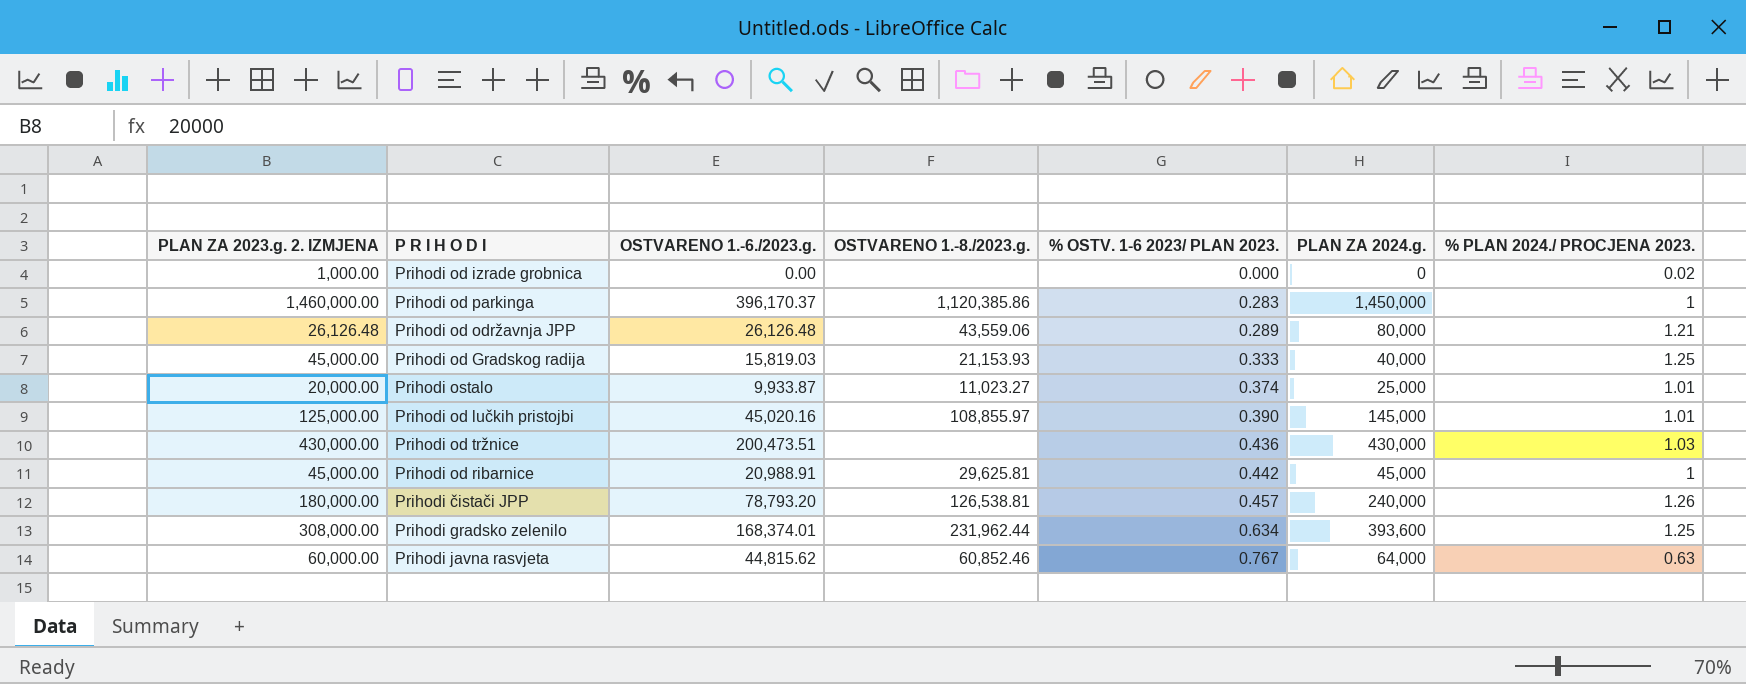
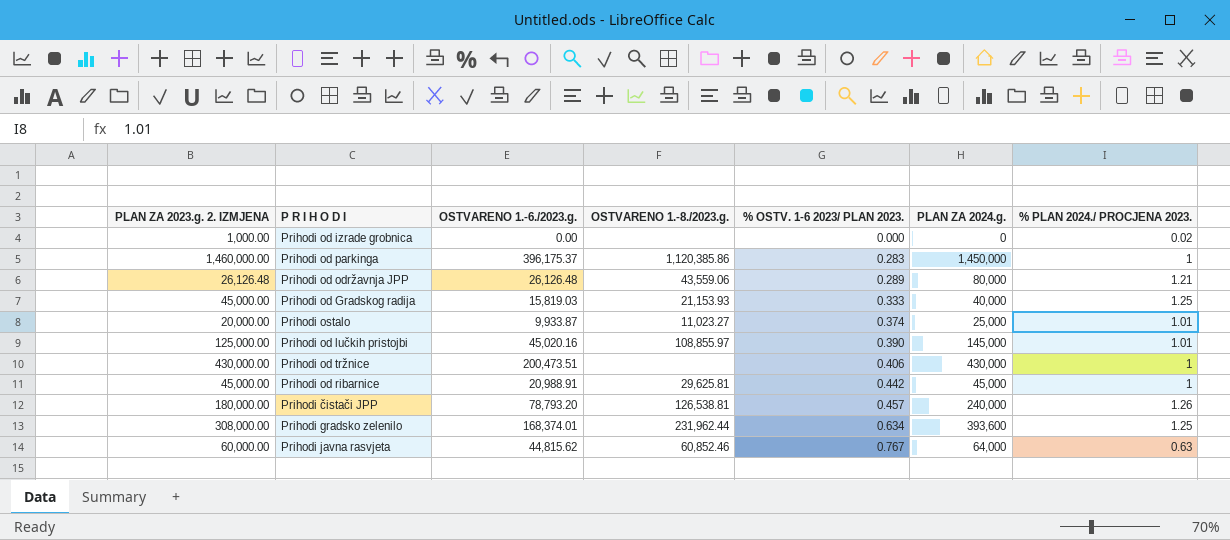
Prihodi od parkinga | OSTVARENO 1.-6./2023.g.: 396,170.37 -> 396,175.37
Prihodi od tržnice | % OSTV. 1-6 2023/ PLAN 2023.: 0.436 -> 0.406
Prihodi od tržnice | % PLAN 2024./ PROCJENA 2023.: 1.03 -> 1

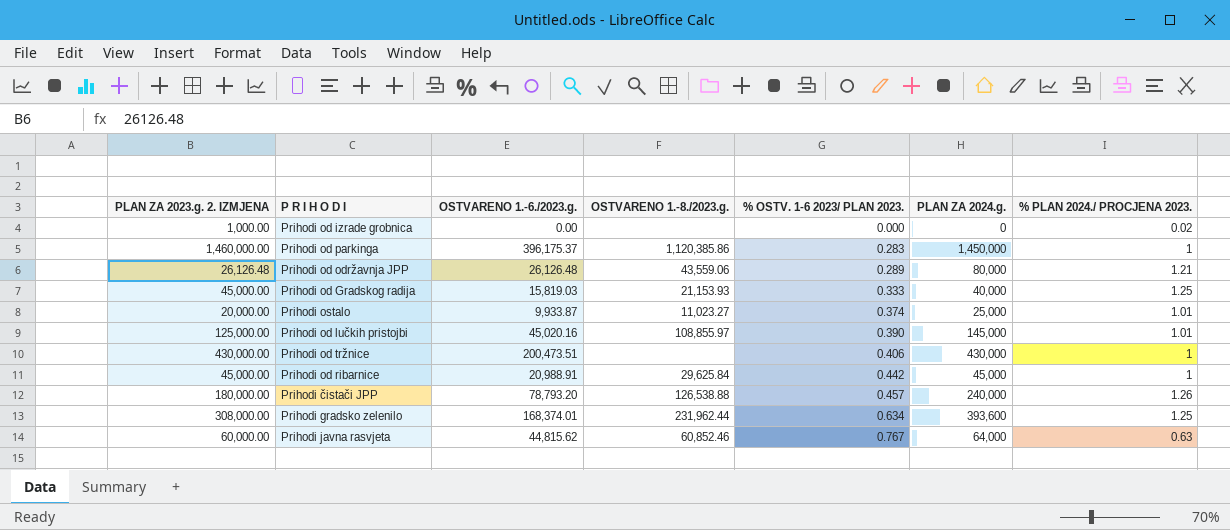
Prihodi od ribarnice | OSTVARENO 1.-8./2023.g.: 29,625.81 -> 29,625.84
Prihodi čistači JPP | OSTVARENO 1.-8./2023.g.: 126,538.81 -> 126,538.88

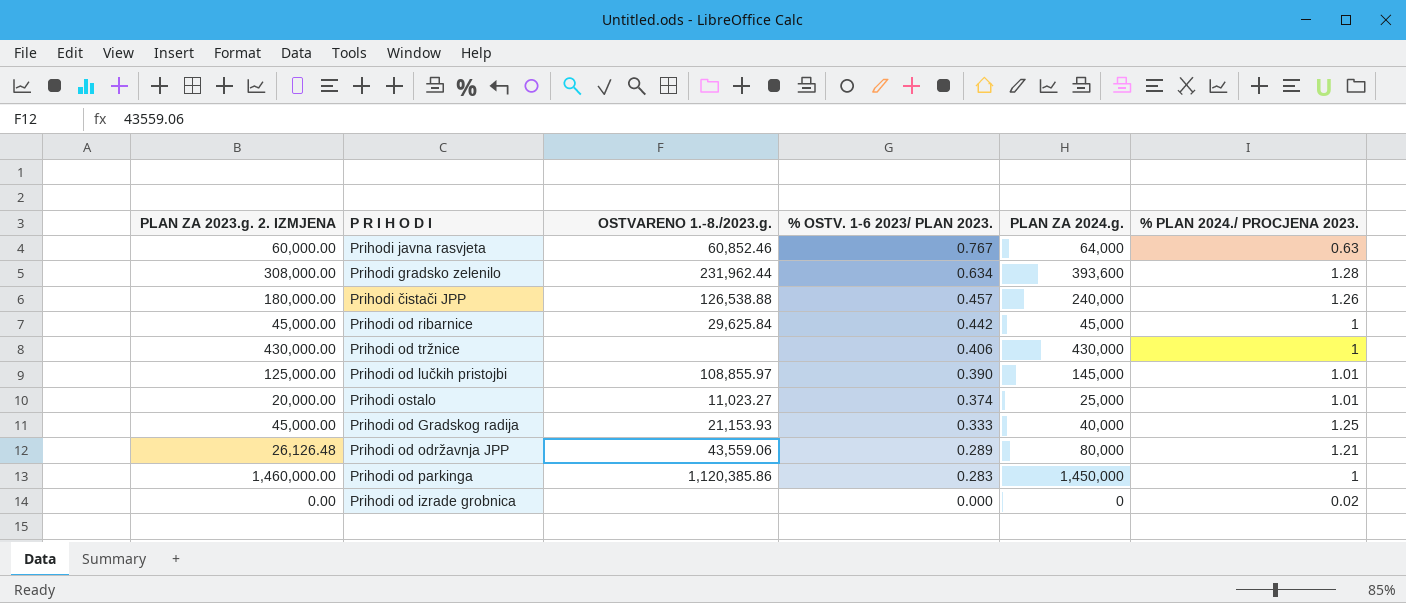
row order: % OSTV. 1-6 2023/ PLAN 2023. ascending -> % OSTV. 1-6 2023/ PLAN 2023. descending
column OSTVARENO 1.-6./2023.g. | position: 3 -> none
Prihodi gradsko zelenilo | % PLAN 2024./ PROCJENA 2023.: 1.25 -> 1.28
Prihodi od izrade grobnica | PLAN ZA 2023.g. 2. IZMJENA: 1,000.00 -> 0.00

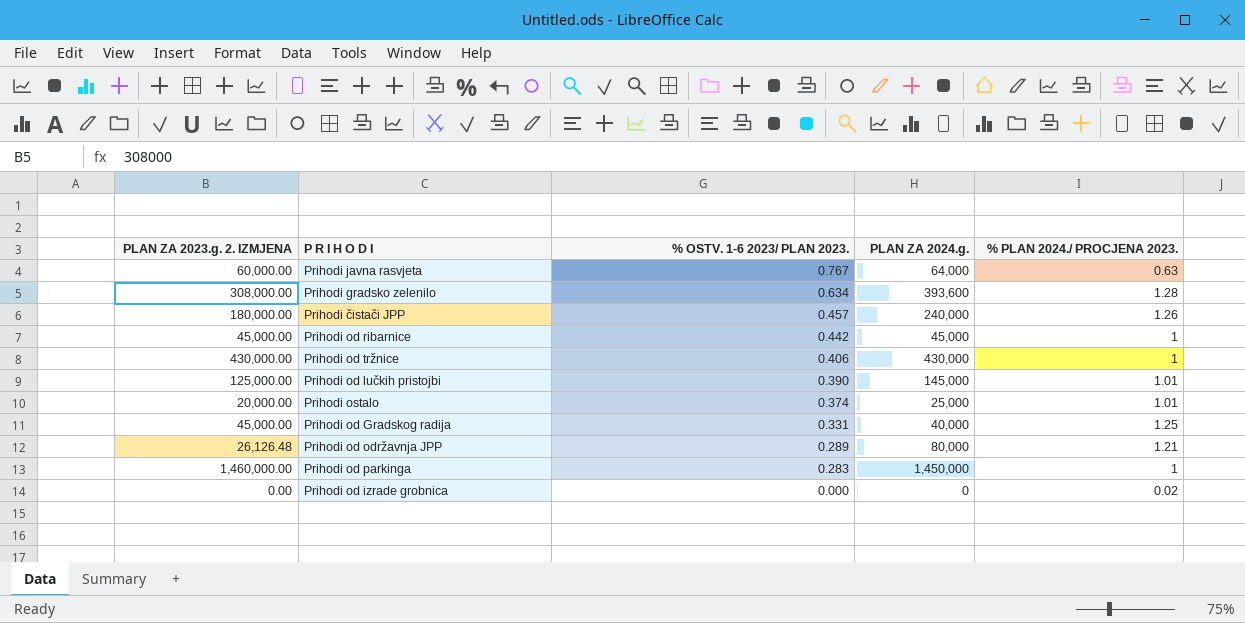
column OSTVARENO 1.-8./2023.g. | position: 3 -> none
Prihodi od Gradskog radija | % OSTV. 1-6 2023/ PLAN 2023.: 0.333 -> 0.331

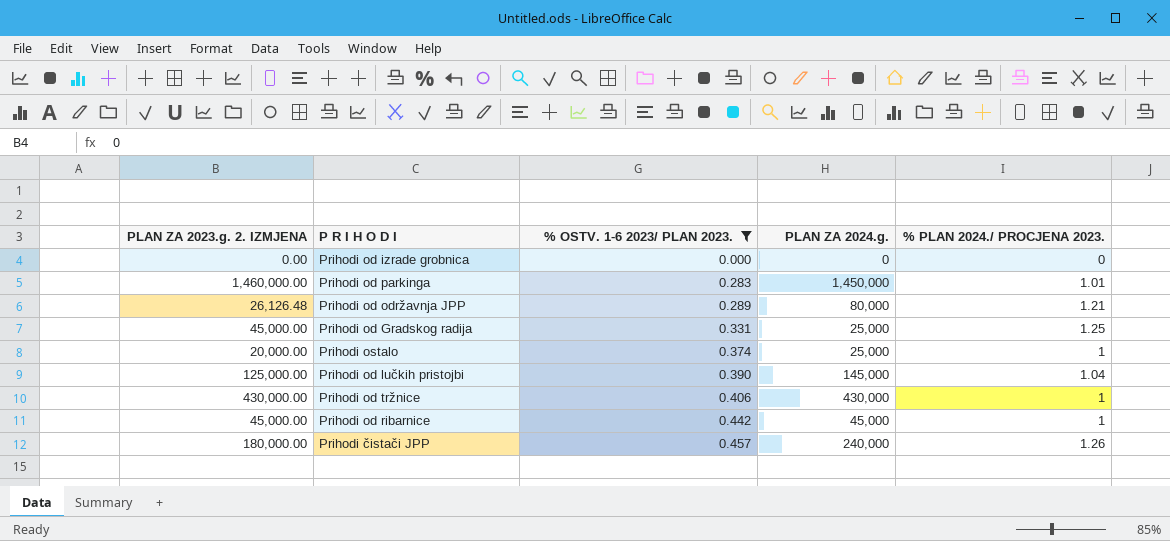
filter: none -> % OSTV. 1-6 2023/ PLAN 2023. <= 0.457
row order: % OSTV. 1-6 2023/ PLAN 2023. descending -> % OSTV. 1-6 2023/ PLAN 2023. ascending
Prihodi od izrade grobnica | % PLAN 2024./ PROCJENA 2023.: 0.02 -> 0
Prihodi od parkinga | % PLAN 2024./ PROCJENA 2023.: 1 -> 1.01
Prihodi od Gradskog radija | PLAN ZA 2024.g.: 40,000 -> 25,000
Prihodi ostalo | % PLAN 2024./ PROCJENA 2023.: 1.01 -> 1
Prihodi od lučkih pristojbi | % PLAN 2024./ PROCJENA 2023.: 1.01 -> 1.04

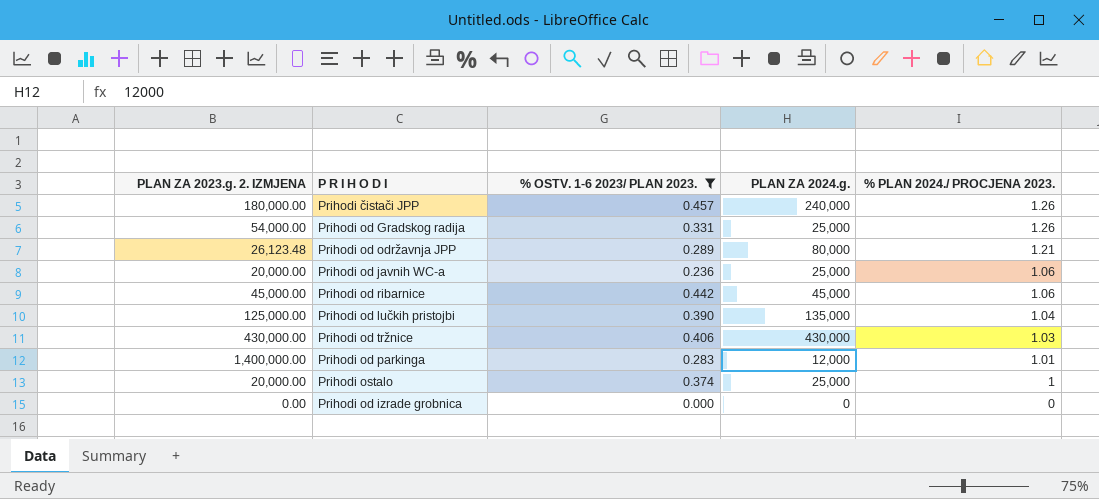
row order: % OSTV. 1-6 2023/ PLAN 2023. ascending -> % PLAN 2024./ PROCJENA 2023. descending
Prihodi od Gradskog radija | PLAN ZA 2023.g. 2. IZMJENA: 45,000.00 -> 54,000.00
Prihodi od Gradskog radija | % PLAN 2024./ PROCJENA 2023.: 1.25 -> 1.26
Prihodi od održavnja JPP | PLAN ZA 2023.g. 2. IZMJENA: 26,126.48 -> 26,123.48
row Prihodi od javnih WC-a: none -> 20,000.00 | 0.236 | 25,000 | 1.06
Prihodi od ribarnice | % PLAN 2024./ PROCJENA 2023.: 1 -> 1.06
Prihodi od lučkih pristojbi | PLAN ZA 2024.g.: 145,000 -> 135,000
Prihodi od tržnice | % PLAN 2024./ PROCJENA 2023.: 1 -> 1.03
Prihodi od parkinga | PLAN ZA 2023.g. 2. IZMJENA: 1,460,000.00 -> 1,400,000.00
Prihodi od parkinga | PLAN ZA 2024.g.: 1,450,000 -> 12,000

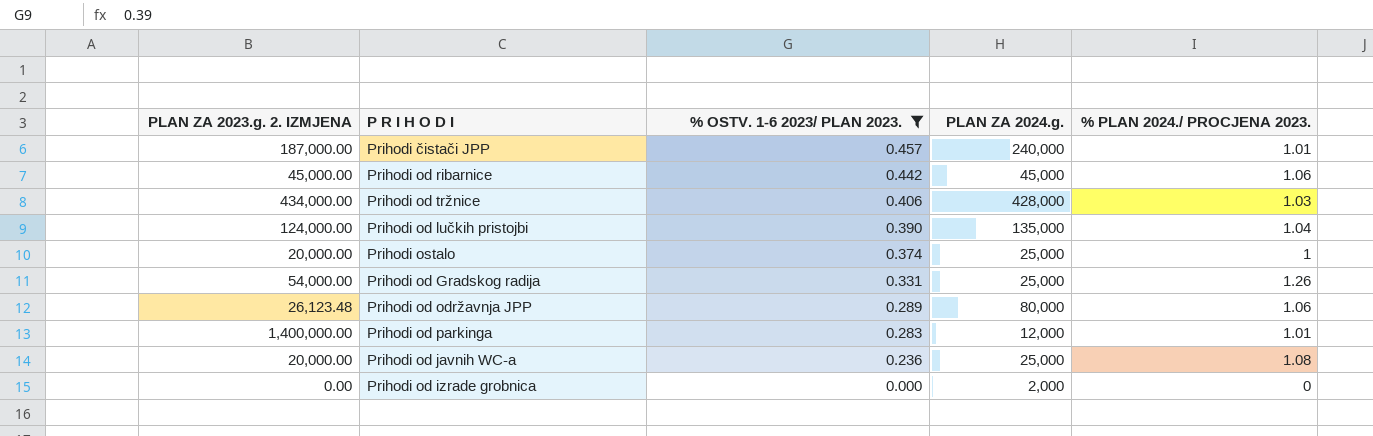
row order: % PLAN 2024./ PROCJENA 2023. descending -> % OSTV. 1-6 2023/ PLAN 2023. descending
Prihodi čistači JPP | PLAN ZA 2023.g. 2. IZMJENA: 180,000.00 -> 187,000.00
Prihodi čistači JPP | % PLAN 2024./ PROCJENA 2023.: 1.26 -> 1.01
Prihodi od tržnice | PLAN ZA 2023.g. 2. IZMJENA: 430,000.00 -> 434,000.00
Prihodi od tržnice | PLAN ZA 2024.g.: 430,000 -> 428,000
Prihodi od lučkih pristojbi | PLAN ZA 2023.g. 2. IZMJENA: 125,000.00 -> 124,000.00
Prihodi od održavnja JPP | % PLAN 2024./ PROCJENA 2023.: 1.21 -> 1.06
Prihodi od javnih WC-a | % PLAN 2024./ PROCJENA 2023.: 1.06 -> 1.08
Prihodi od izrade grobnica | PLAN ZA 2024.g.: 0 -> 2,000

